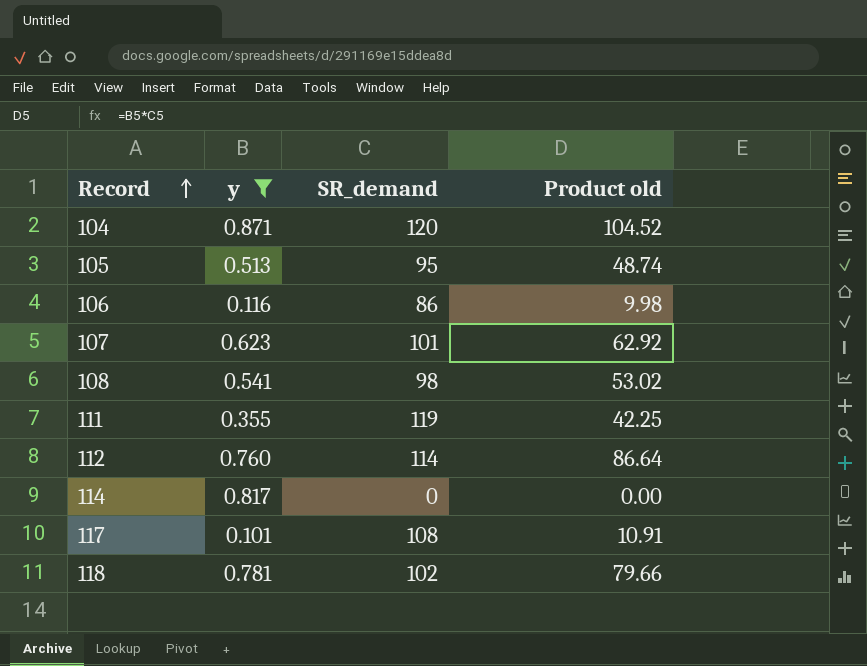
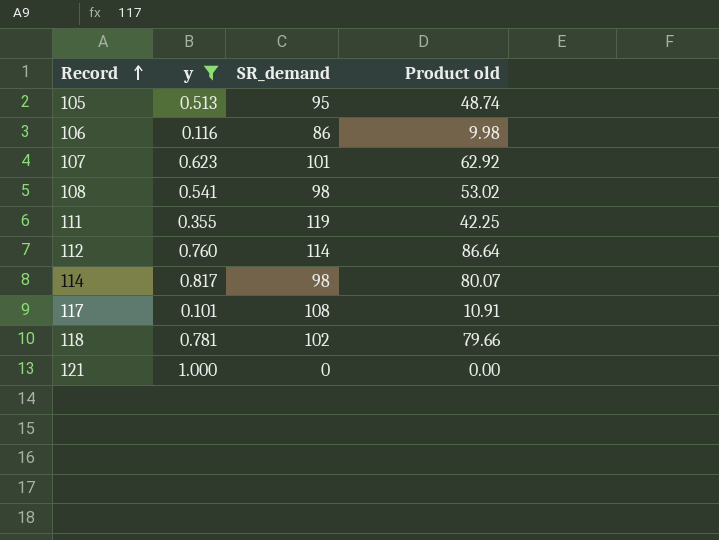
row 104: 0.871 | 120 | 104.52 -> none
114 | SR_demand: 0 -> 98
114 | Product old: 0.00 -> 80.07
row 121: none -> 1.000 | 0 | 0.00

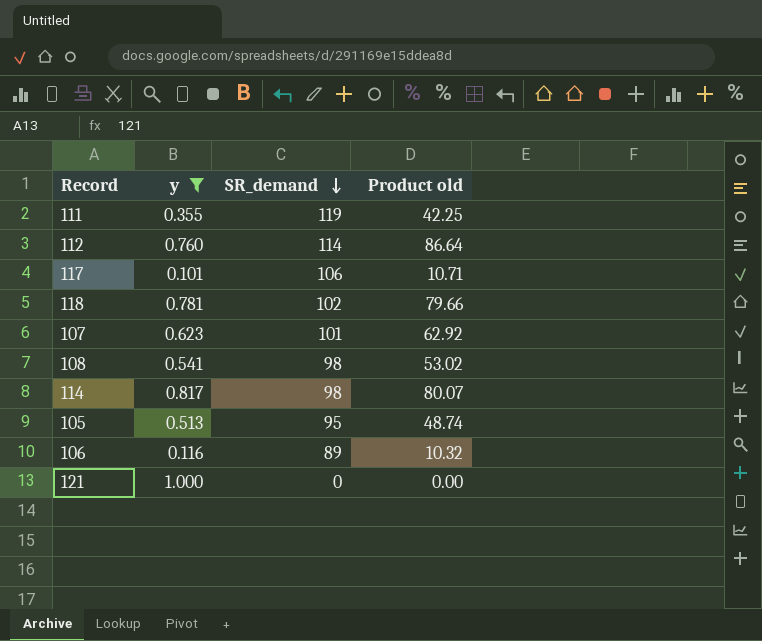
row order: Record ascending -> SR_demand descending
117 | SR_demand: 108 -> 106
117 | Product old: 10.91 -> 10.71
106 | SR_demand: 86 -> 89
106 | Product old: 9.98 -> 10.32

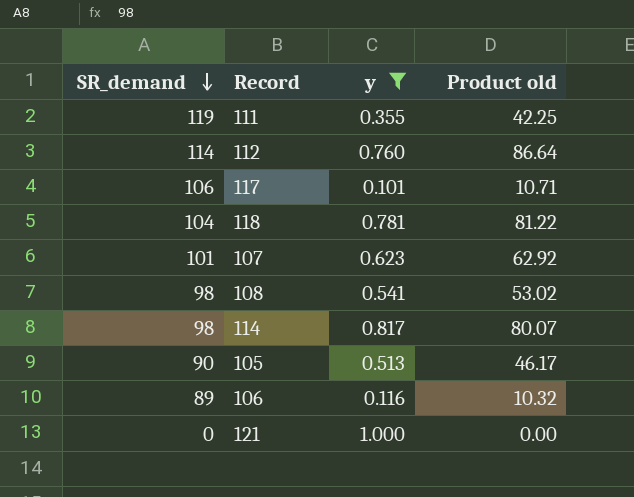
column SR_demand | position: 3 -> 1
118 | SR_demand: 102 -> 104
118 | Product old: 79.66 -> 81.22
105 | SR_demand: 95 -> 90
105 | Product old: 48.74 -> 46.17

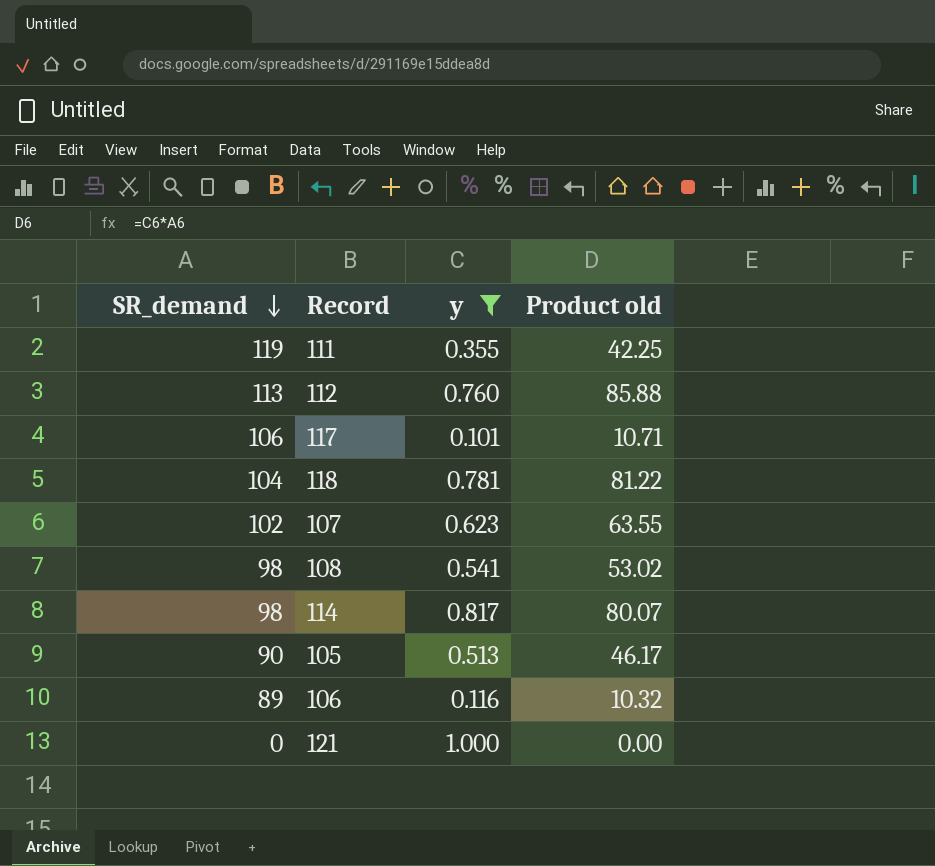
112 | SR_demand: 114 -> 113
112 | Product old: 86.64 -> 85.88
107 | SR_demand: 101 -> 102
107 | Product old: 62.92 -> 63.55

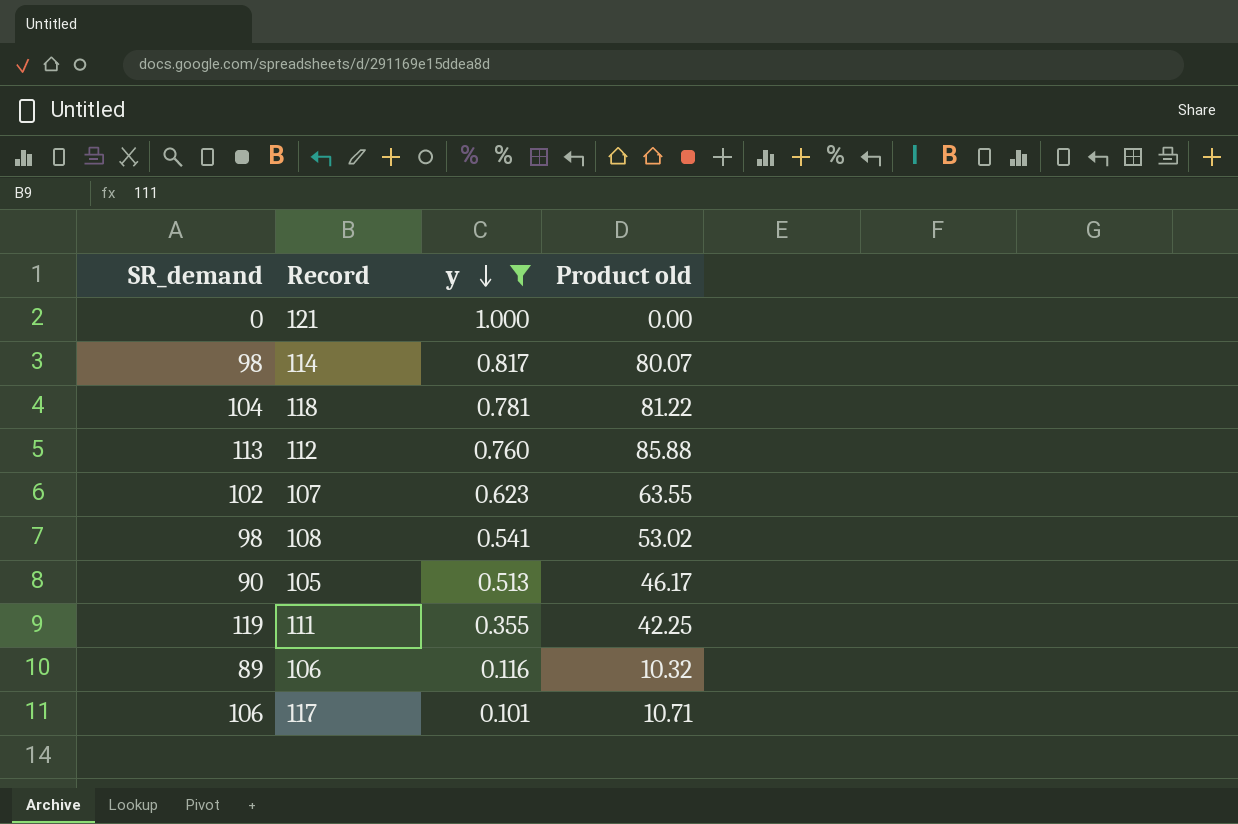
row order: SR_demand descending -> y descending

